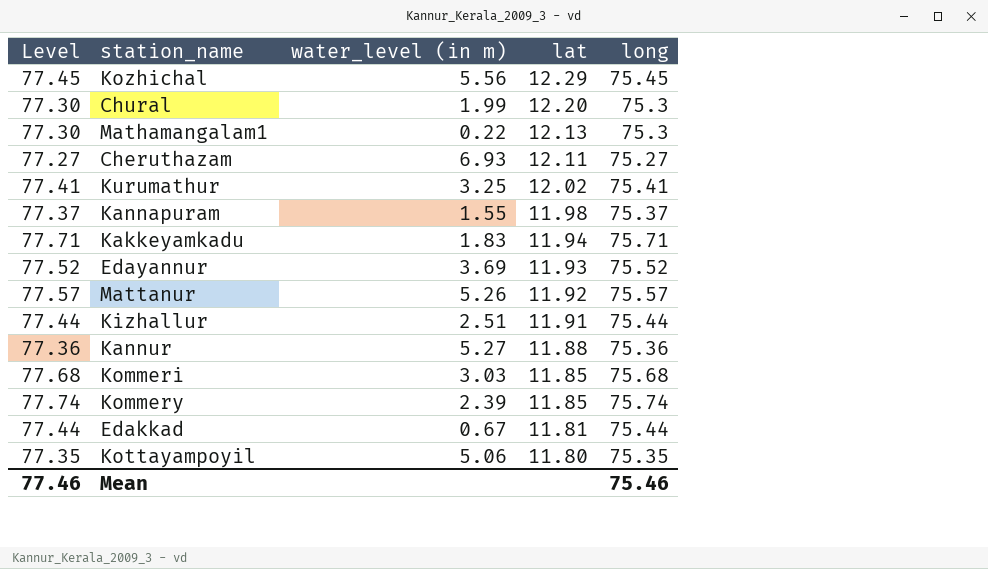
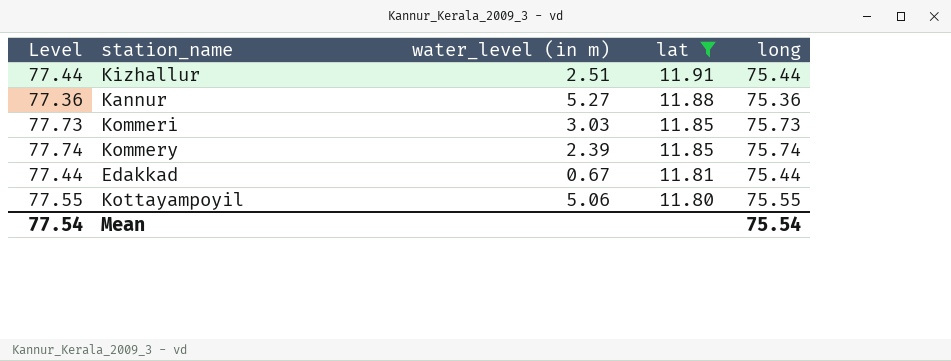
filter: none -> lat <= 11.91
Kommeri | Level: 77.68 -> 77.73
Kommeri | long: 75.68 -> 75.73
Kottayampoyil | Level: 77.35 -> 77.55
Kottayampoyil | long: 75.35 -> 75.55
Mean | Level: 77.46 -> 77.54
Mean | long: 75.46 -> 75.54

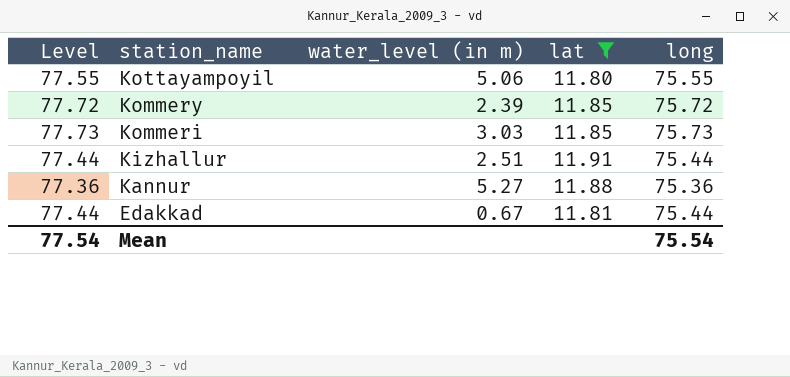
row order: lat descending -> station_name descending
Kommery | Level: 77.74 -> 77.72
Kommery | long: 75.74 -> 75.72

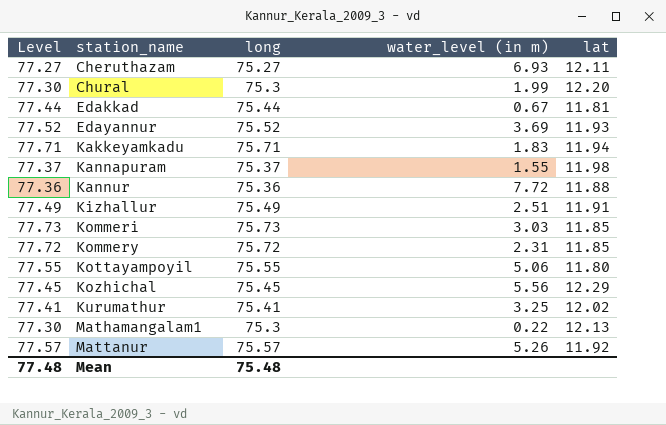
filter: lat <= 11.91 -> none
row order: station_name descending -> station_name ascending
column long | position: 5 -> 3
Kannur | water_level (in m): 5.27 -> 7.72
Kizhallur | Level: 77.44 -> 77.49
Kizhallur | long: 75.44 -> 75.49
Kommery | water_level (in m): 2.39 -> 2.31
Mean | Level: 77.54 -> 77.48
Mean | long: 75.54 -> 75.48

